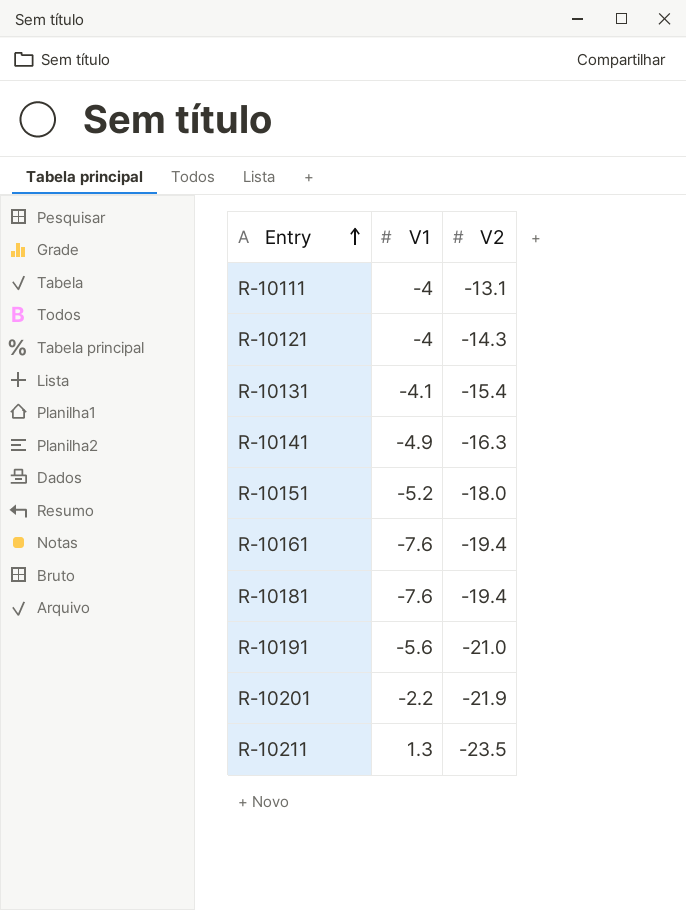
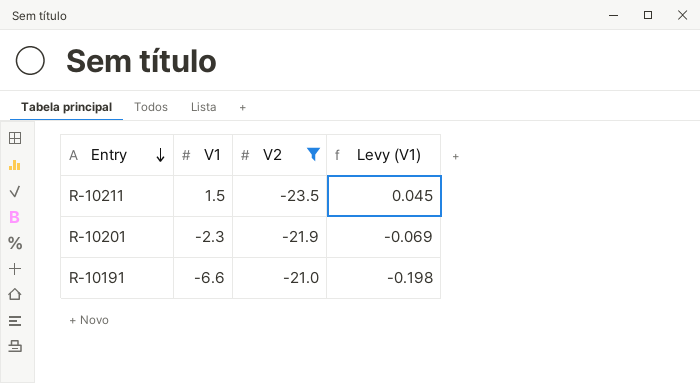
filter: none -> V2 <= -21.0
row order: Entry ascending -> Entry descending
column Levy (V1) | formula: none -> [V1] * 0.03
R-10211 | V1: 1.3 -> 1.5
R-10201 | V1: -2.2 -> -2.3
R-10191 | V1: -5.6 -> -6.6

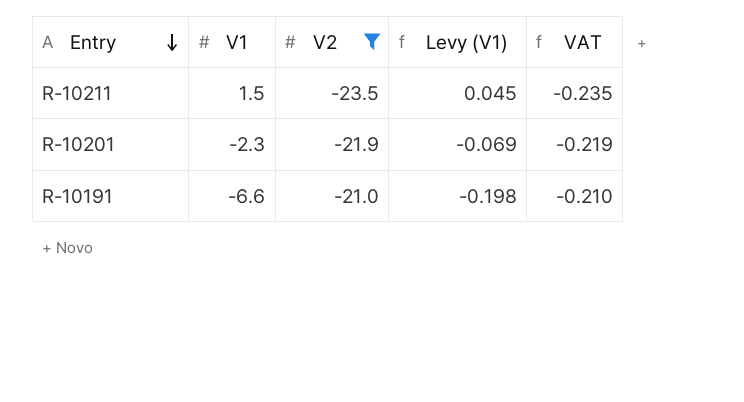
column VAT | formula: none -> [V2] * 0.01

